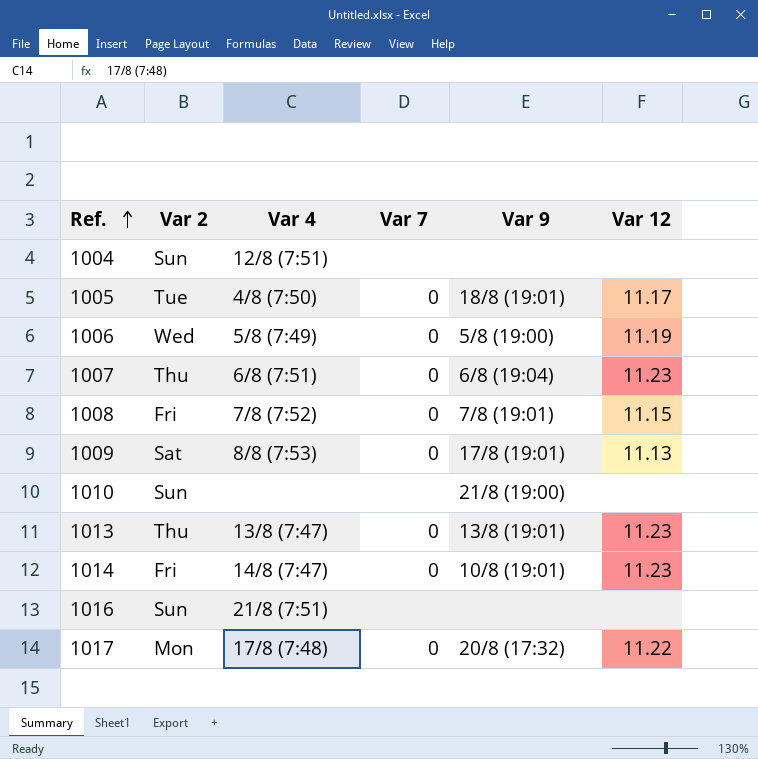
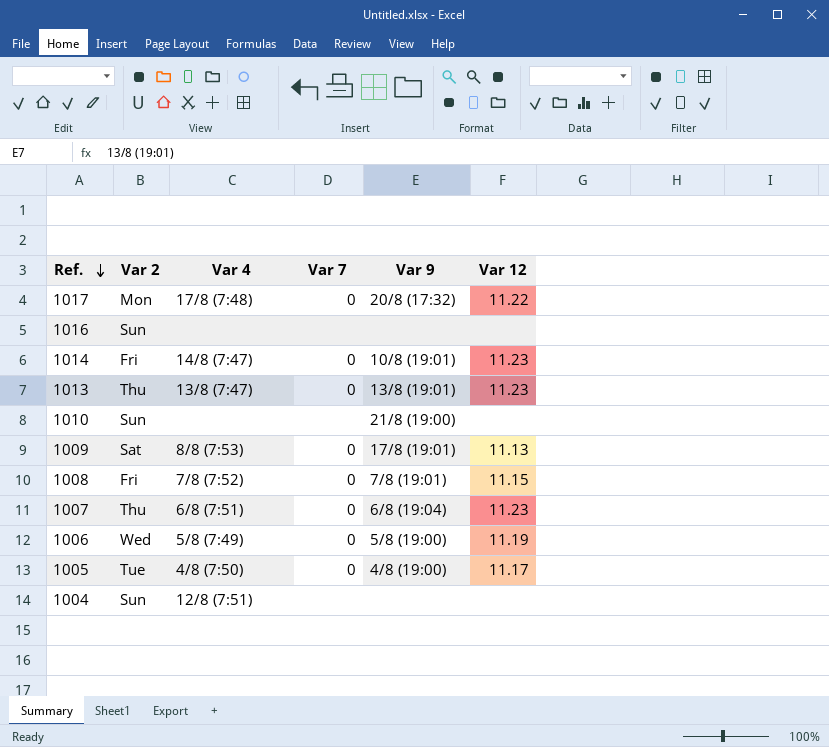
row order: Ref. ascending -> Ref. descending
1016 | Var 4: 21/8 (7:51) -> none
1005 | Var 9: 18/8 (19:01) -> 4/8 (19:00)

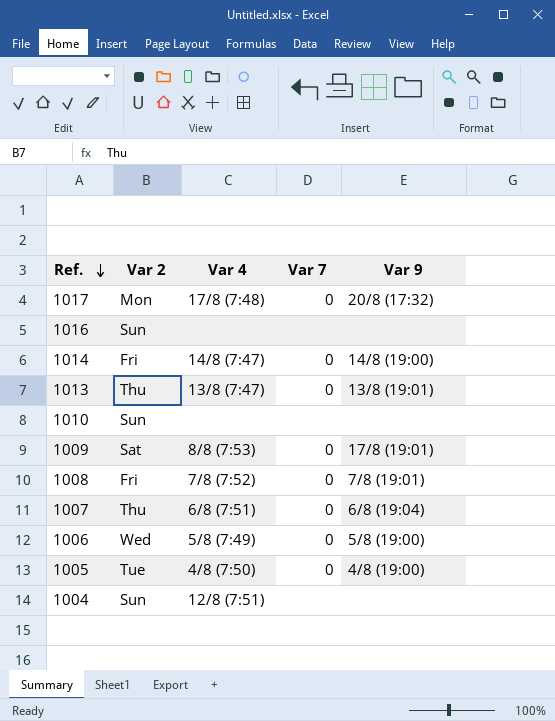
column Var 12 | position: 6 -> none
1014 | Var 9: 10/8 (19:01) -> 14/8 (19:00)
1010 | Var 9: 21/8 (19:00) -> none

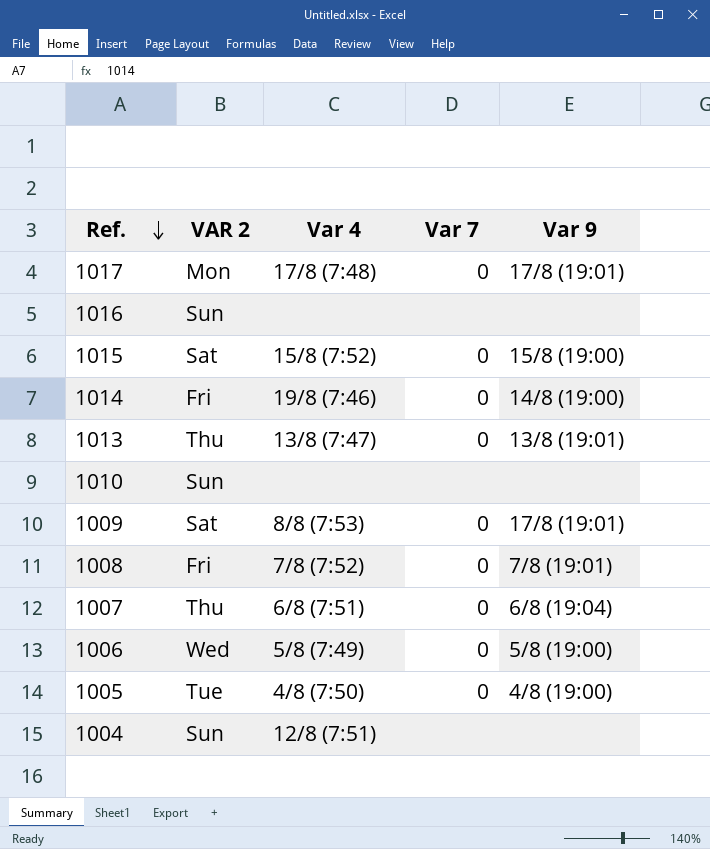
column name: Var 2 -> VAR 2
1017 | Var 9: 20/8 (17:32) -> 17/8 (19:01)
row 1015: none -> Sat | 15/8 (7:52) | 0 | 15/8 (19:00)
1014 | Var 4: 14/8 (7:47) -> 19/8 (7:46)

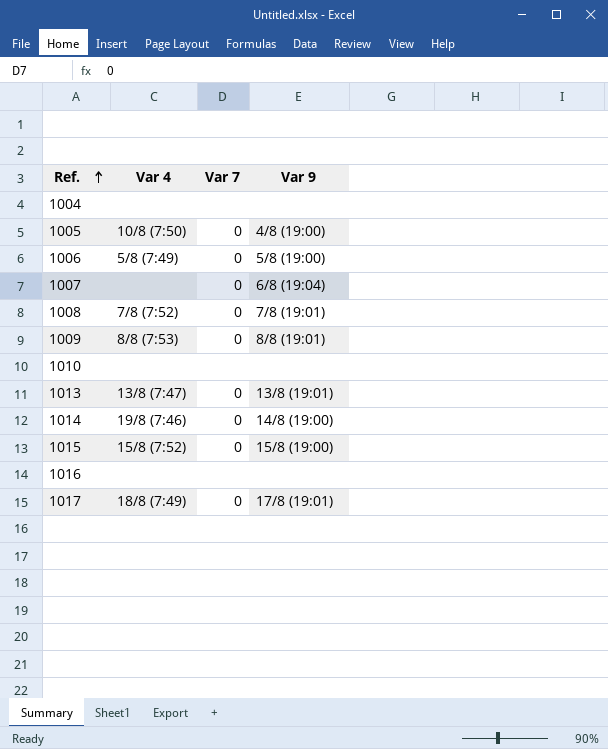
row order: Ref. descending -> Ref. ascending
column VAR 2 | position: 2 -> none
1004 | Var 4: 12/8 (7:51) -> none
1005 | Var 4: 4/8 (7:50) -> 10/8 (7:50)
1007 | Var 4: 6/8 (7:51) -> none
1009 | Var 9: 17/8 (19:01) -> 8/8 (19:01)
1017 | Var 4: 17/8 (7:48) -> 18/8 (7:49)

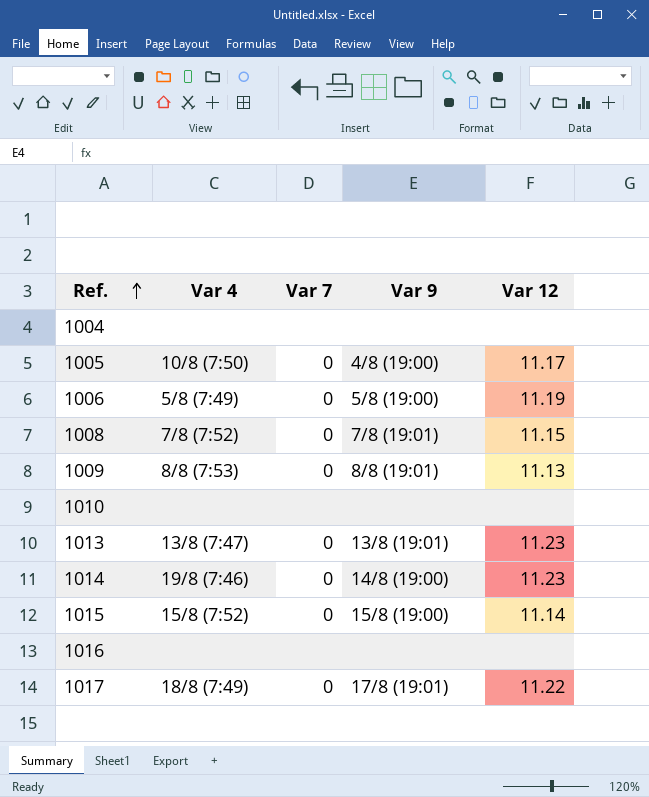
column Var 12 | position: none -> 5
row 1007: none | 0 | 6/8 (19:04) -> none

